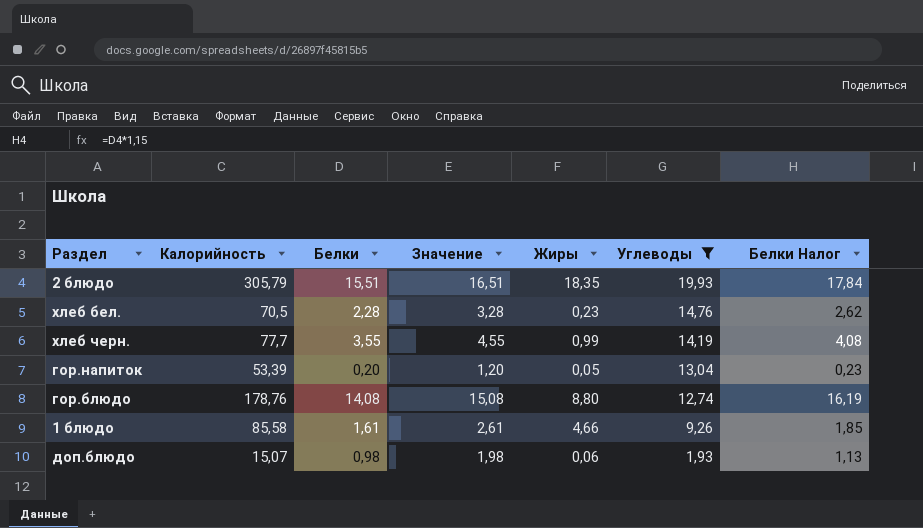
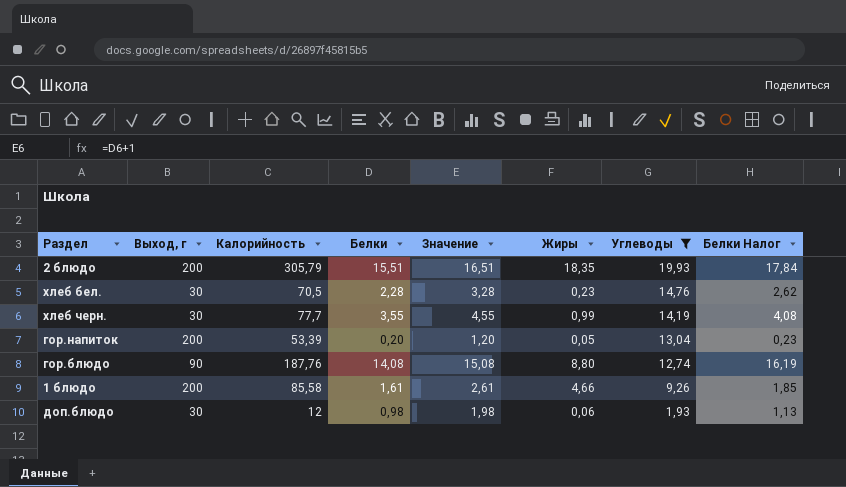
column Выход, г | position: none -> 2
гор.блюдо | Калорийность: 178,76 -> 187,76
доп.блюдо | Калорийность: 15,07 -> 12

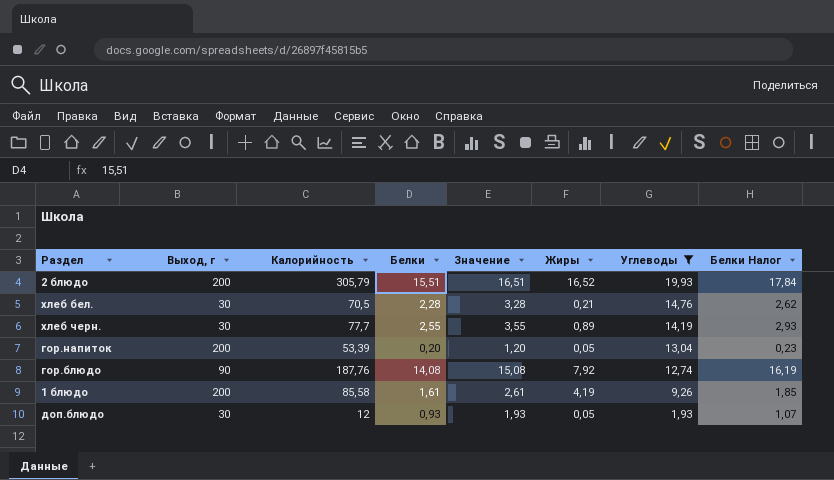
2 блюдо | Жиры: 18,35 -> 16,52
хлеб бел. | Жиры: 0,23 -> 0,21
хлеб черн. | Белки: 3,55 -> 2,55
хлеб черн. | Значение: 4,55 -> 3,55
хлеб черн. | Жиры: 0,99 -> 0,89
хлеб черн. | Белки Налог: 4,08 -> 2,93
гор.блюдо | Жиры: 8,80 -> 7,92
1 блюдо | Жиры: 4,66 -> 4,19
доп.блюдо | Белки: 0,98 -> 0,93
доп.блюдо | Значение: 1,98 -> 1,93
доп.блюдо | Жиры: 0,06 -> 0,05
доп.блюдо | Белки Налог: 1,13 -> 1,07

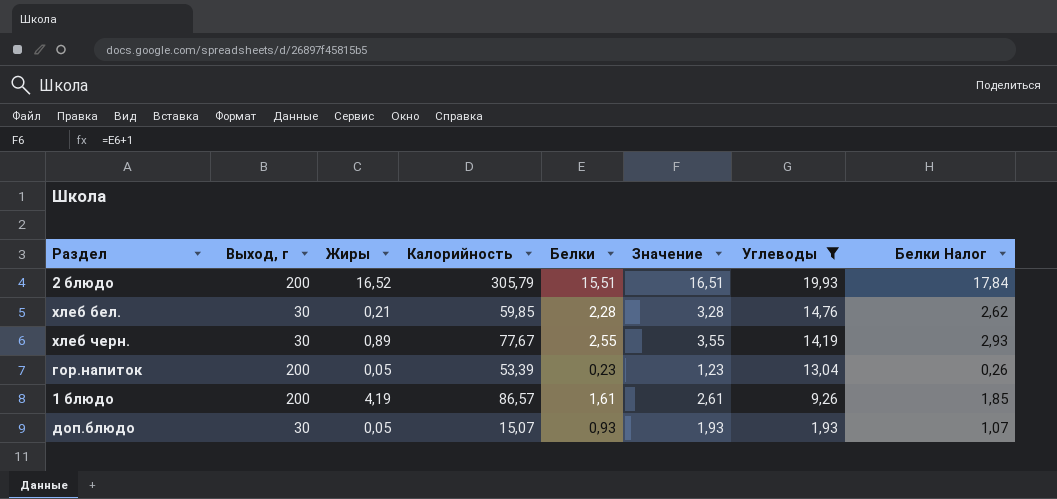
column Жиры | position: 6 -> 3
row гор.блюдо: 90 | 187,76 | 14,08 | 15,08 | 7,92 | 12,74 | 16,19 -> none
хлеб бел. | Калорийность: 70,5 -> 59,85
хлеб черн. | Калорийность: 77,7 -> 77,67
гор.напиток | Белки: 0,20 -> 0,23
гор.напиток | Значение: 1,20 -> 1,23
гор.напиток | Белки Налог: 0,23 -> 0,26
1 блюдо | Калорийность: 85,58 -> 86,57
доп.блюдо | Калорийность: 12 -> 15,07

